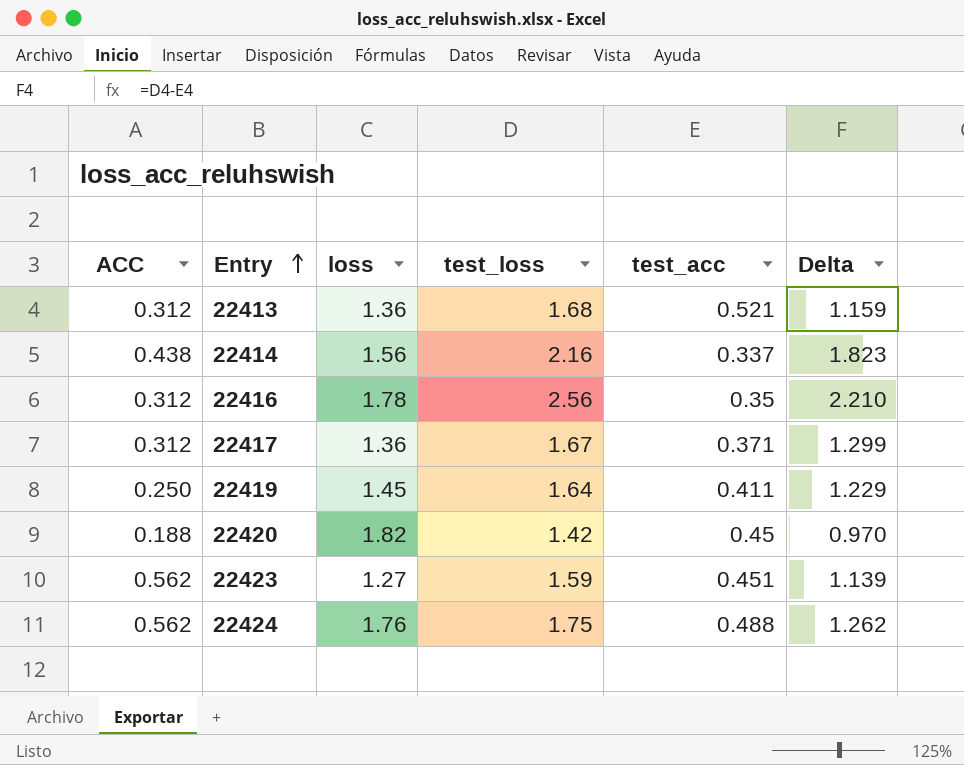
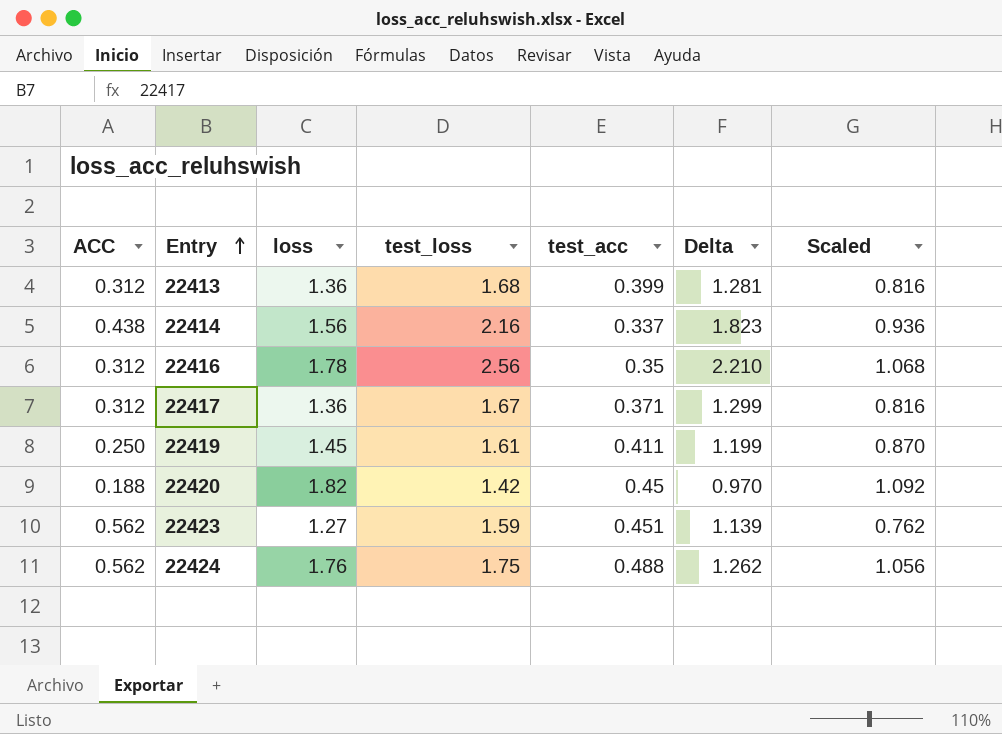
column Scaled | formula: none -> [loss] * 0.6
22413 | test_acc: 0.521 -> 0.399
22413 | Delta: 1.159 -> 1.281
22419 | test_loss: 1.64 -> 1.61
22419 | Delta: 1.229 -> 1.199

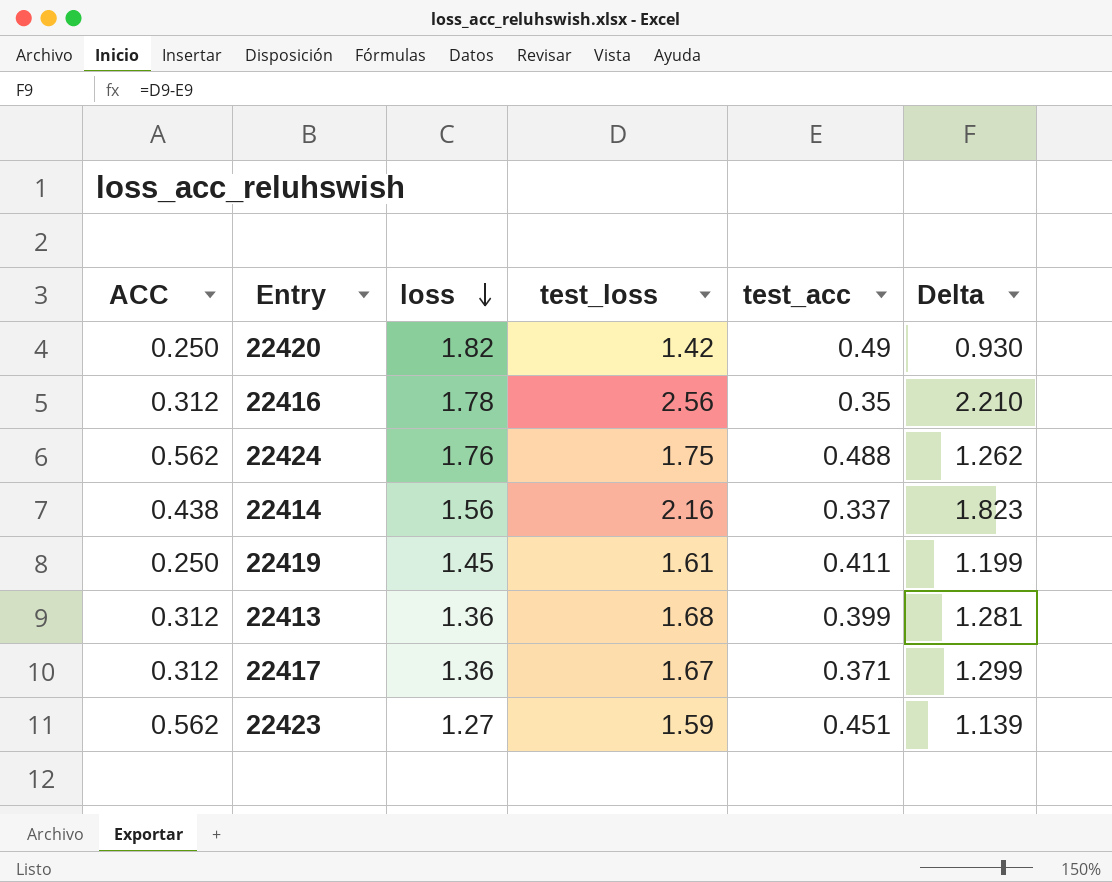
row order: Entry ascending -> loss descending
column Scaled | formula: [loss] * 0.6 -> none
22420 | ACC: 0.188 -> 0.250
22420 | test_acc: 0.45 -> 0.49
22420 | Delta: 0.970 -> 0.930

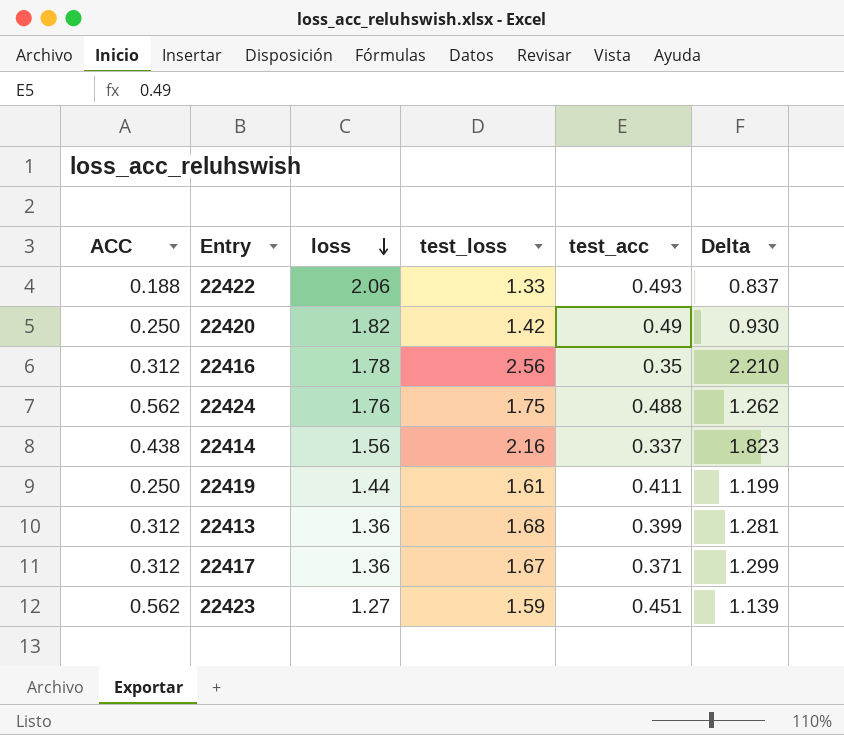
row 22422: none -> 0.188 | 2.06 | 1.33 | 0.493 | 0.837
22419 | loss: 1.45 -> 1.44

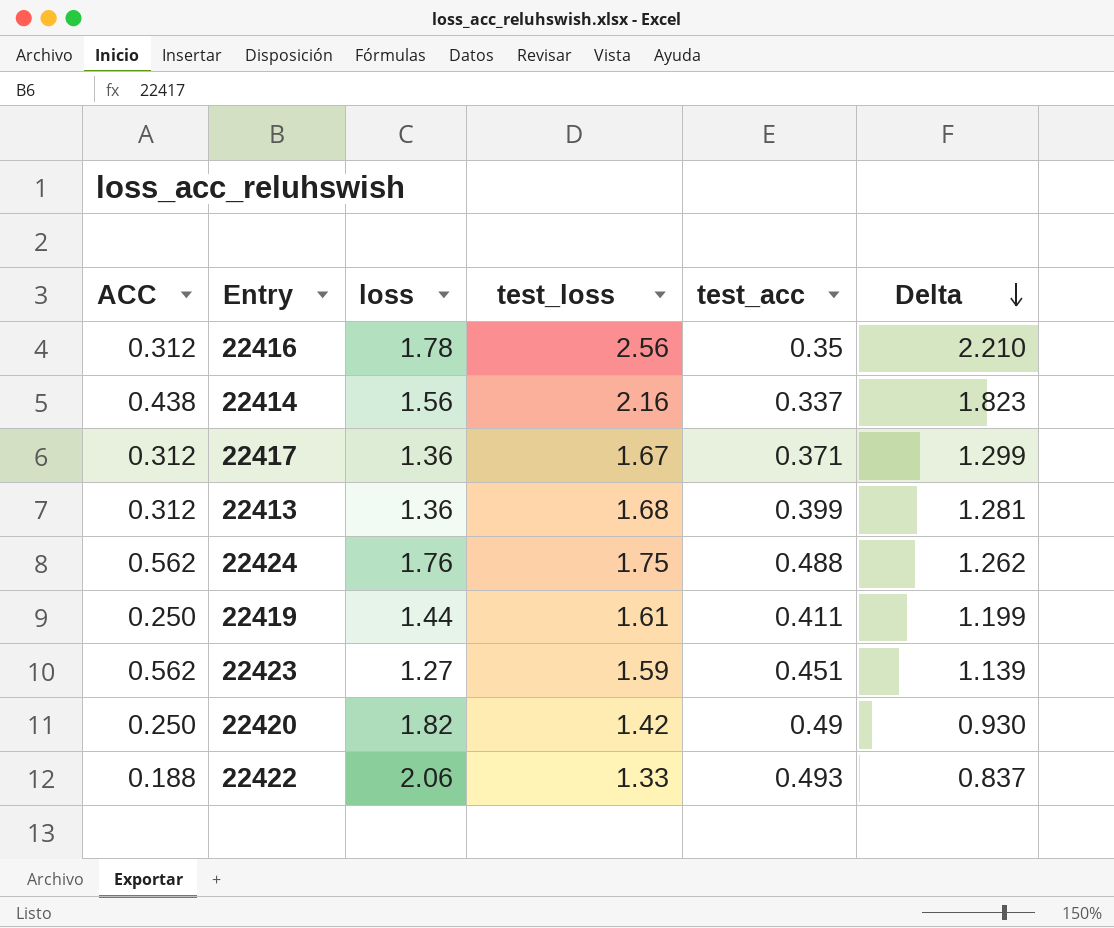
row order: loss descending -> Delta descending

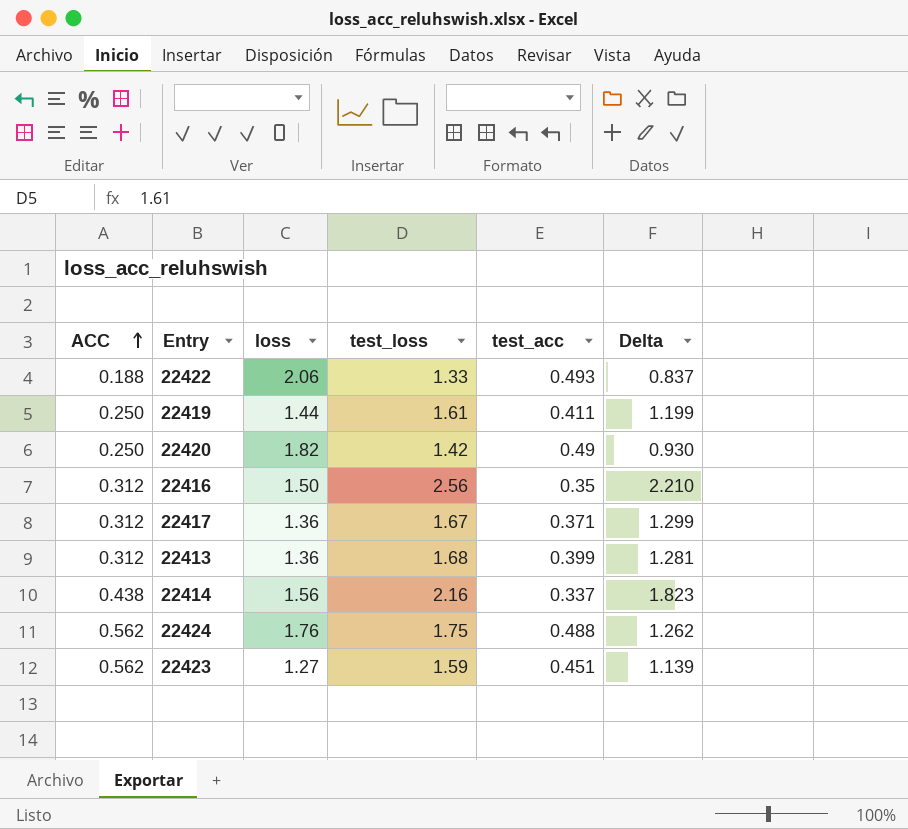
row order: Delta descending -> ACC ascending
22416 | loss: 1.78 -> 1.50

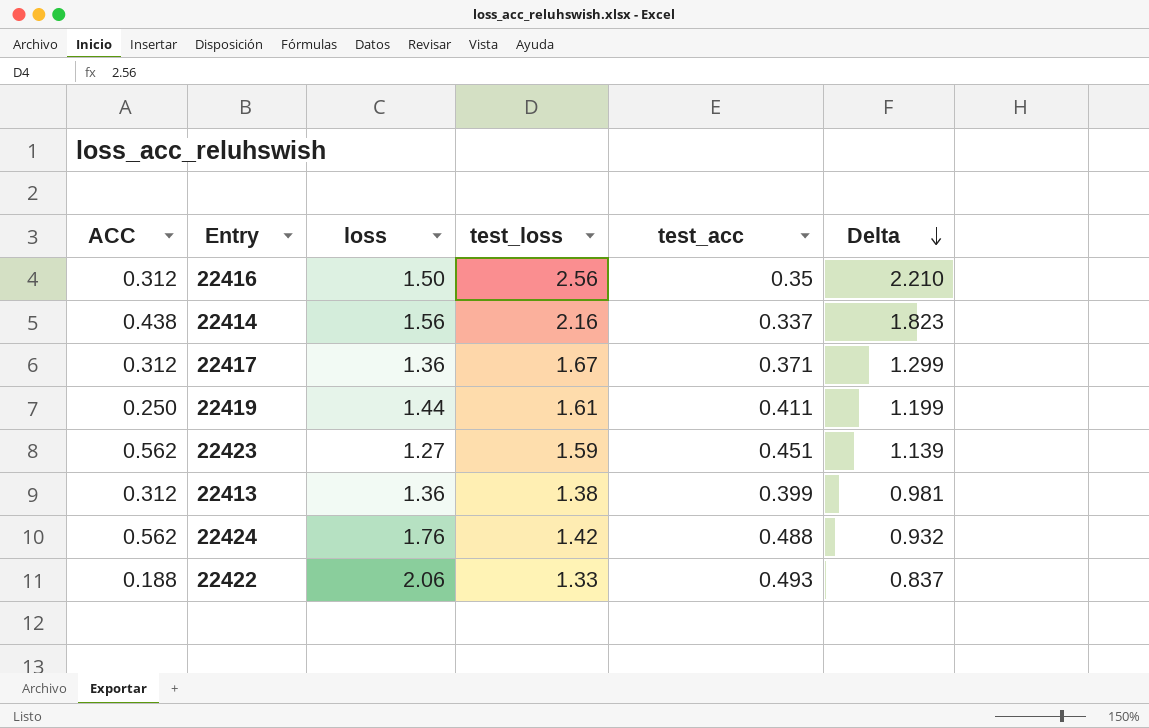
row order: ACC ascending -> Delta descending
row 22420: 0.250 | 1.82 | 1.42 | 0.49 | 0.930 -> none
22413 | test_loss: 1.68 -> 1.38
22413 | Delta: 1.281 -> 0.981
22424 | test_loss: 1.75 -> 1.42
22424 | Delta: 1.262 -> 0.932

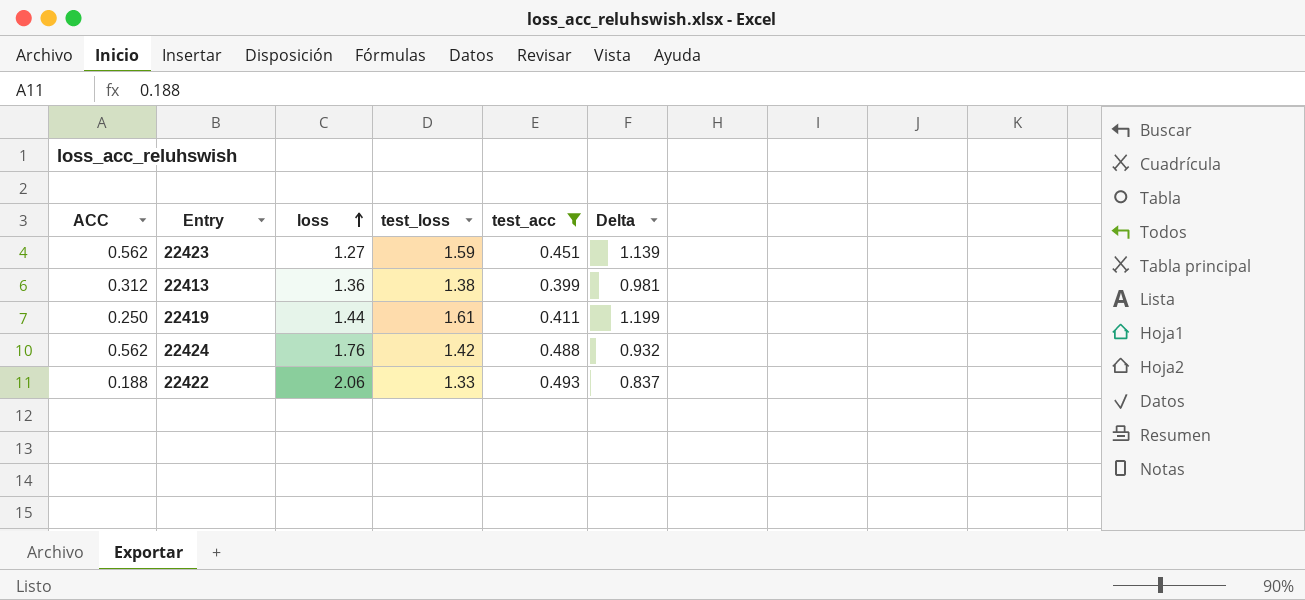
filter: none -> test_acc >= 0.399
row order: Delta descending -> loss ascending

